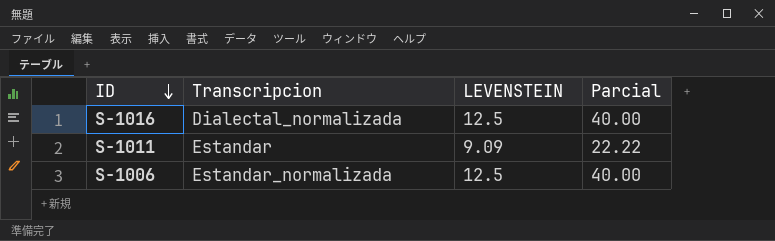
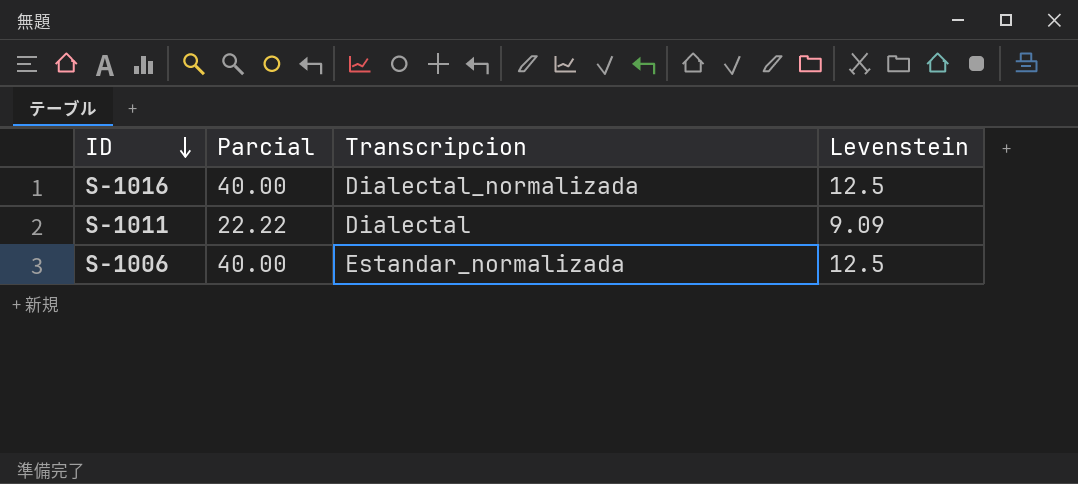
column Parcial | position: 4 -> 2
column name: LEVENSTEIN -> Levenstein
S-1011 | Transcripcion: Estandar -> Dialectal

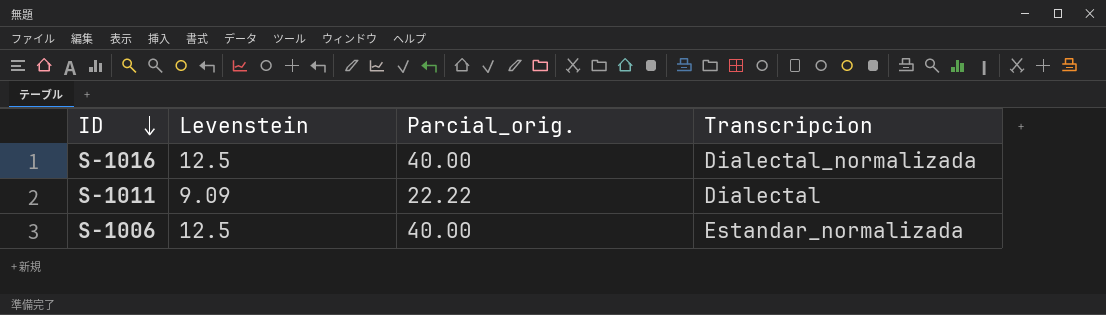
column Levenstein | position: 4 -> 2
column name: Parcial -> Parcial_orig.

